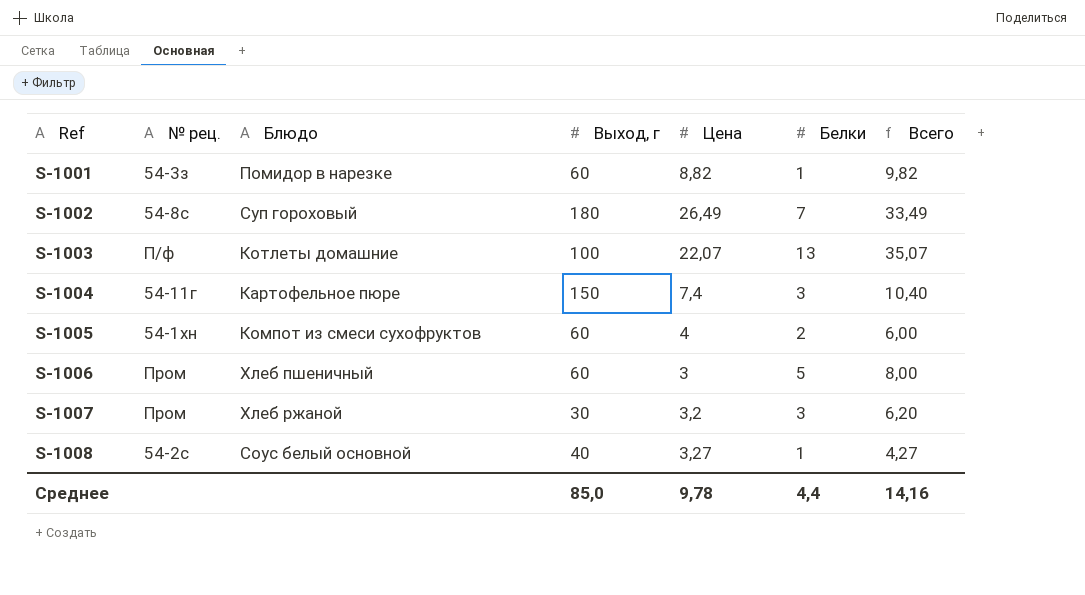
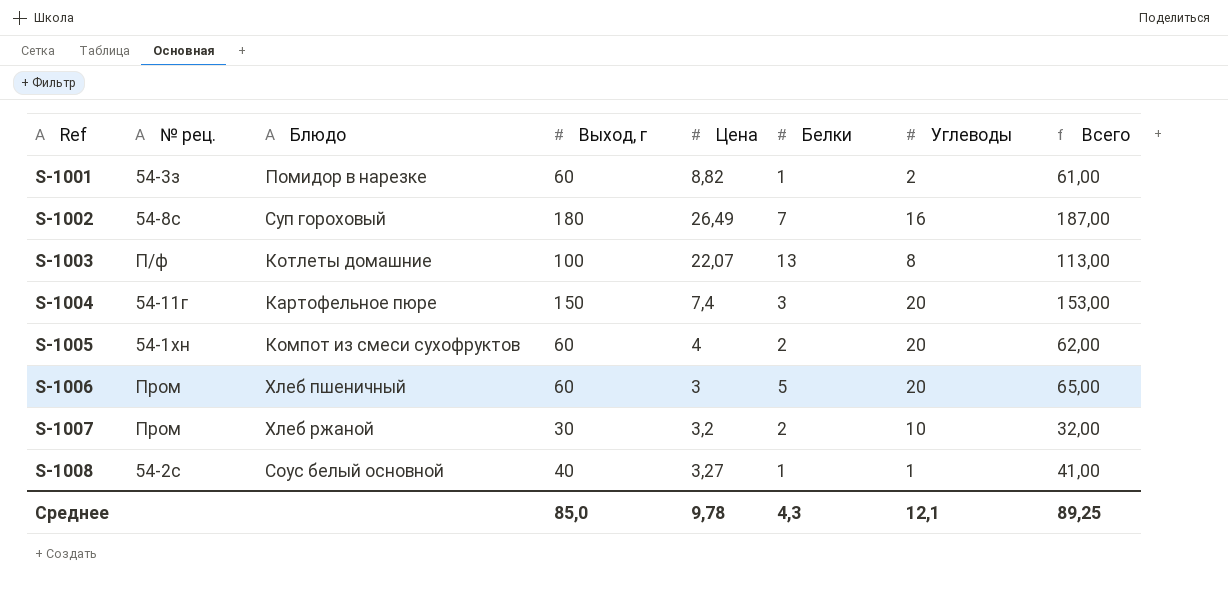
column Углеводы | position: none -> 7
column Всего | formula: [Цена] + [Белки] -> [Выход, г] + [Белки]
S-1007 | Белки: 3 -> 2
Среднее | Белки: 4,4 -> 4,3
Среднее | Всего: 14,16 -> 89,25

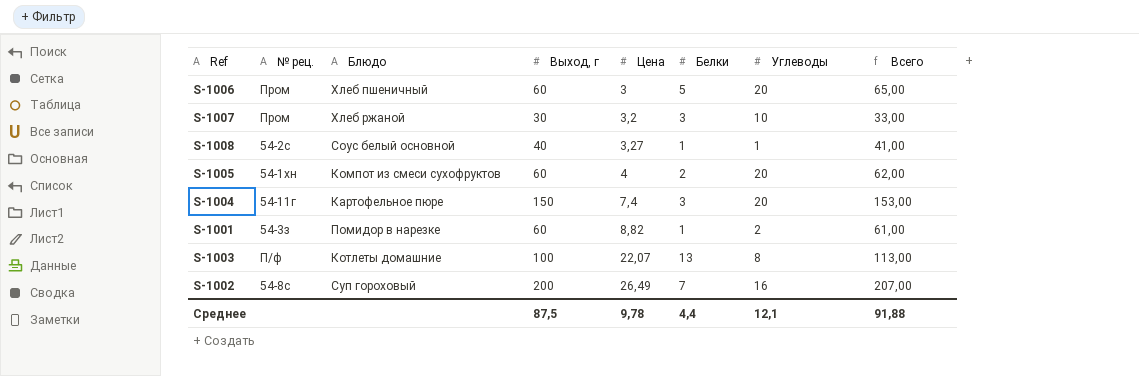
row order: Ref ascending -> Цена ascending
S-1007 | Белки: 2 -> 3
S-1007 | Всего: 32,00 -> 33,00
S-1002 | Выход, г: 180 -> 200
S-1002 | Всего: 187,00 -> 207,00
Среднее | Выход, г: 85,0 -> 87,5
Среднее | Белки: 4,3 -> 4,4
Среднее | Всего: 89,25 -> 91,88

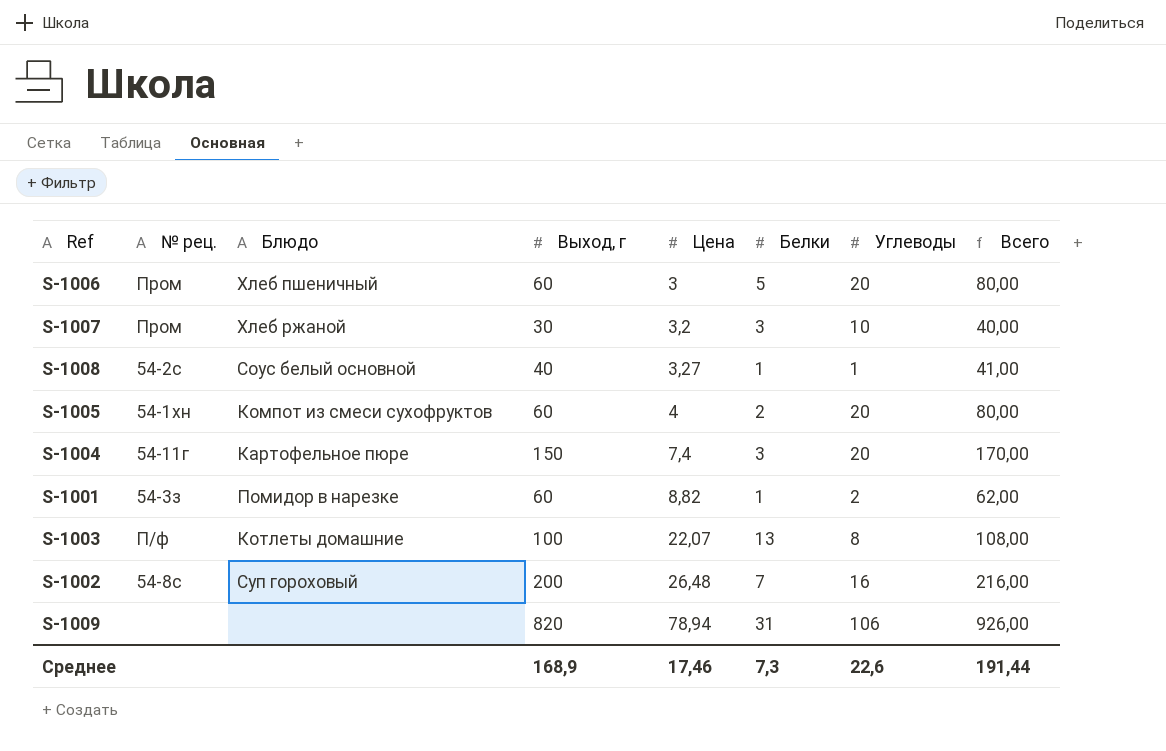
column Всего | formula: [Выход, г] + [Белки] -> [Выход, г] + [Углеводы]
S-1002 | Цена: 26,49 -> 26,48
row S-1009: none -> none | none | 820 | 78,94 | 31 | 106 | 926,00
Среднее | Выход, г: 87,5 -> 168,9
Среднее | Цена: 9,78 -> 17,46
Среднее | Белки: 4,4 -> 7,3
Среднее | Углеводы: 12,1 -> 22,6
Среднее | Всего: 91,88 -> 191,44

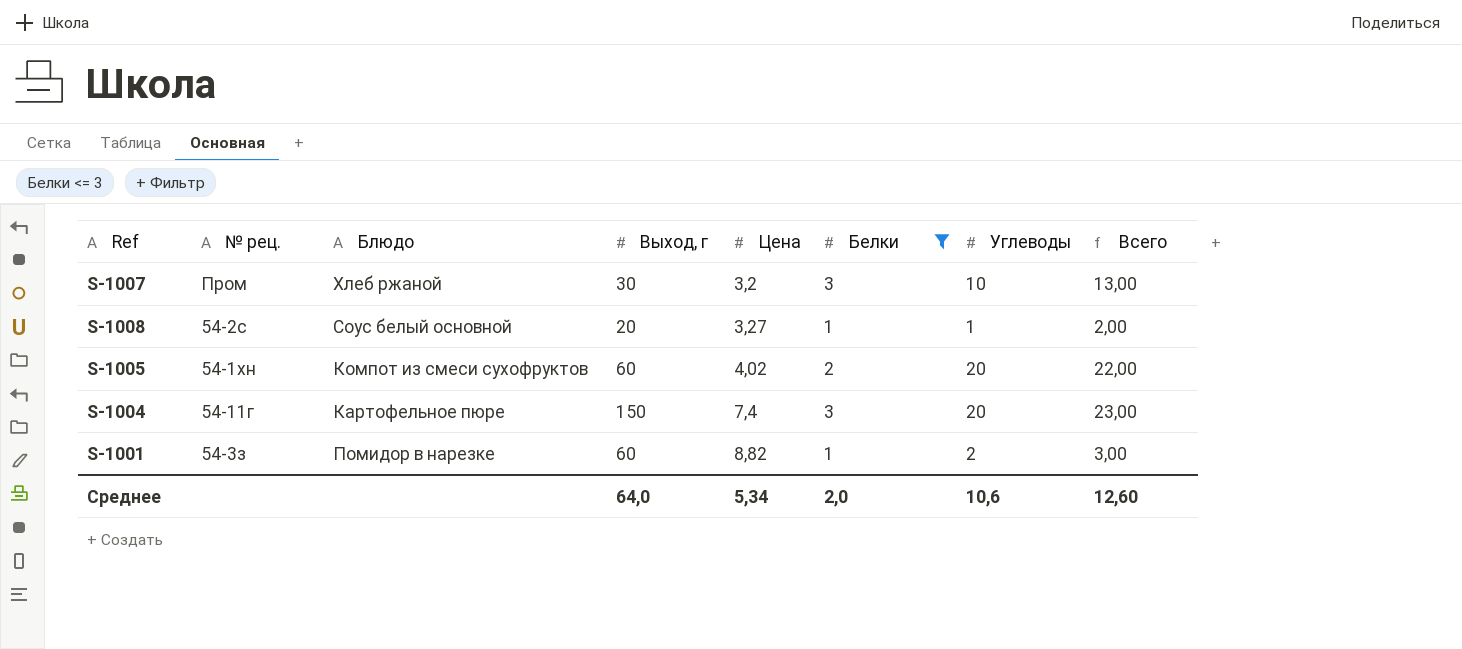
filter: none -> Белки <= 3
column Всего | formula: [Выход, г] + [Углеводы] -> [Белки] + [Углеводы]
S-1008 | Выход, г: 40 -> 20
S-1005 | Цена: 4 -> 4,02
Среднее | Выход, г: 168,9 -> 64,0
Среднее | Цена: 17,46 -> 5,34
Среднее | Белки: 7,3 -> 2,0
Среднее | Углеводы: 22,6 -> 10,6
Среднее | Всего: 191,44 -> 12,60

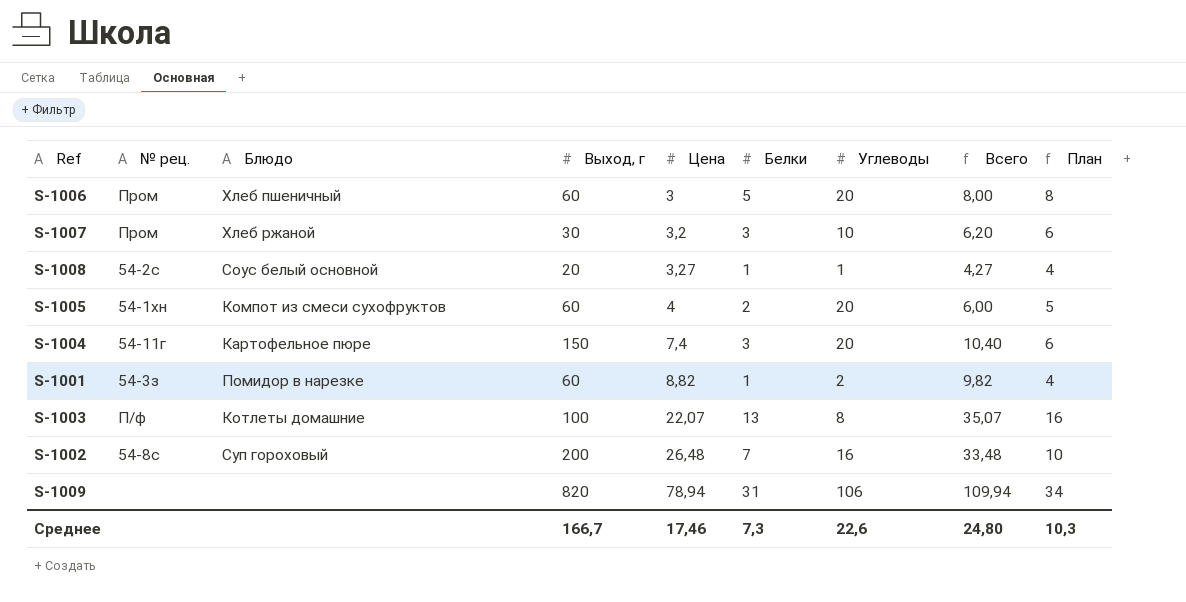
filter: Белки <= 3 -> none
column Всего | formula: [Белки] + [Углеводы] -> [Цена] + [Белки]
column План | formula: none -> [Белки] + 3
S-1005 | Цена: 4,02 -> 4
Среднее | Выход, г: 64,0 -> 166,7
Среднее | Цена: 5,34 -> 17,46
Среднее | Белки: 2,0 -> 7,3
Среднее | Углеводы: 10,6 -> 22,6
Среднее | Всего: 12,60 -> 24,80

